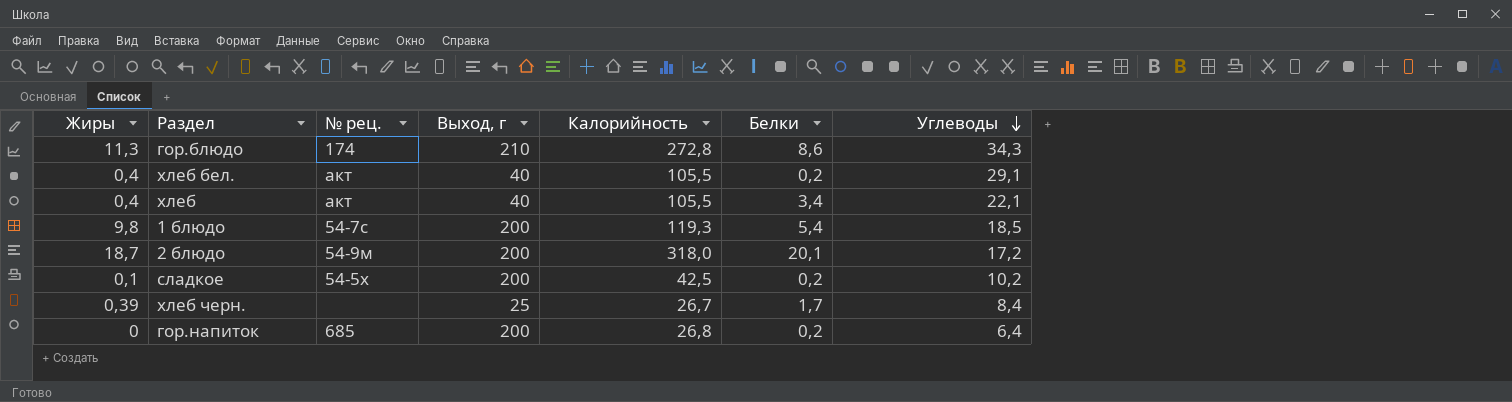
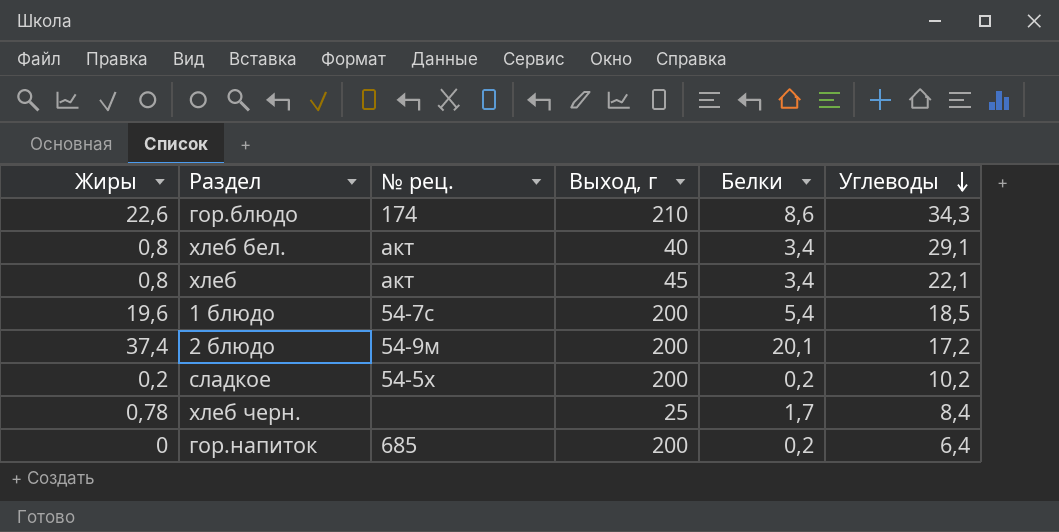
column Калорийность | position: 5 -> none
гор.блюдо | Жиры: 11,3 -> 22,6
хлеб бел. | Жиры: 0,4 -> 0,8
хлеб бел. | Белки: 0,2 -> 3,4
хлеб | Жиры: 0,4 -> 0,8
хлеб | Выход, г: 40 -> 45
1 блюдо | Жиры: 9,8 -> 19,6
2 блюдо | Жиры: 18,7 -> 37,4
сладкое | Жиры: 0,1 -> 0,2
хлеб черн. | Жиры: 0,39 -> 0,78

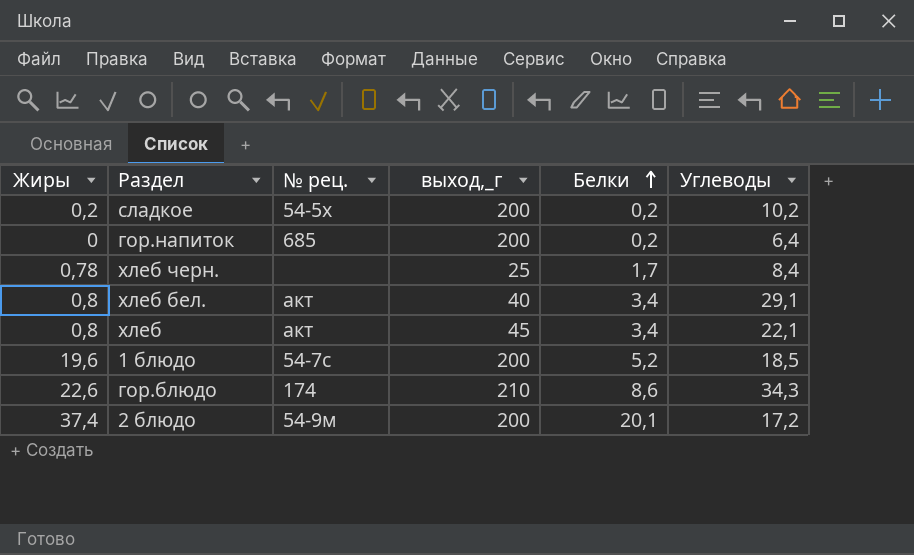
row order: Углеводы descending -> Белки ascending
column name: Выход, г -> выход,_г
1 блюдо | Белки: 5,4 -> 5,2

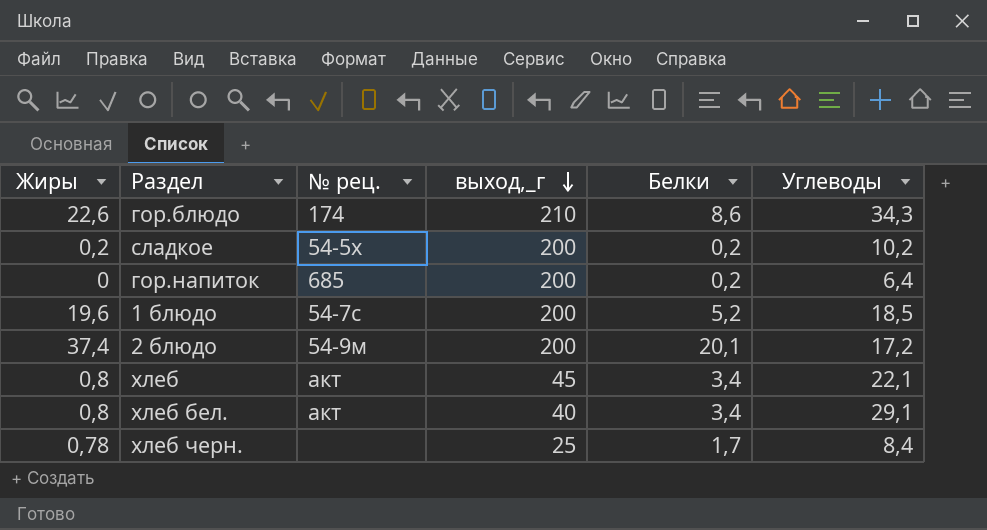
row order: Белки ascending -> выход,_г descending

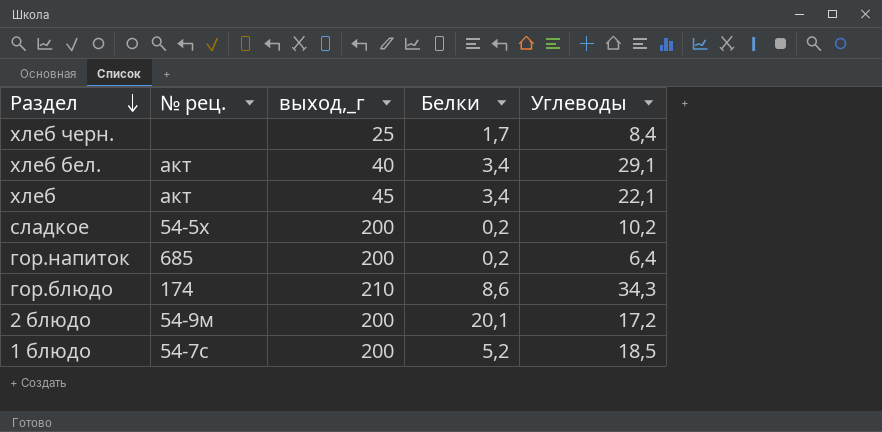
row order: выход,_г descending -> Раздел descending
column Жиры | position: 1 -> none

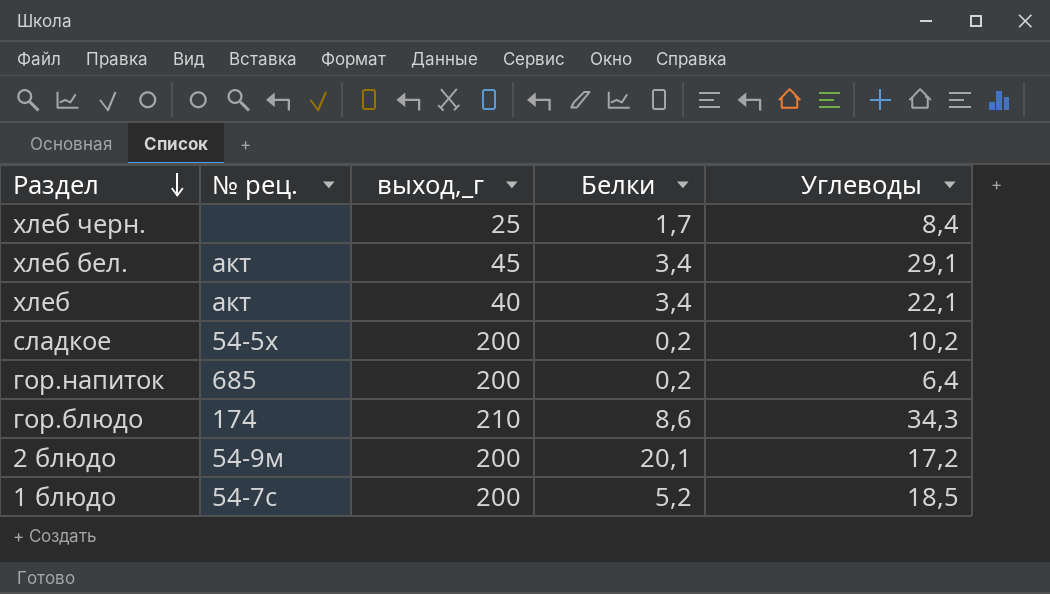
хлеб бел. | выход,_г: 40 -> 45
хлеб | выход,_г: 45 -> 40

